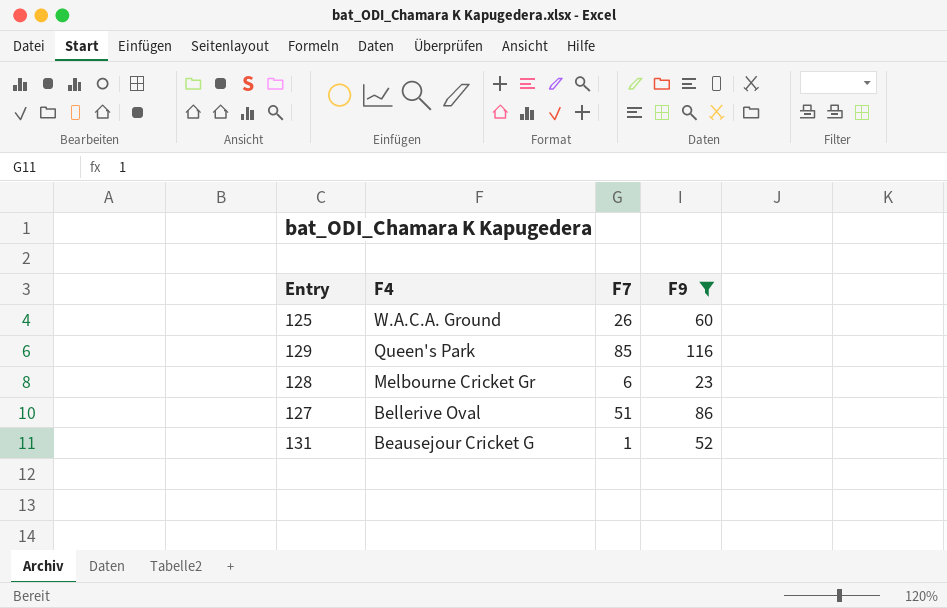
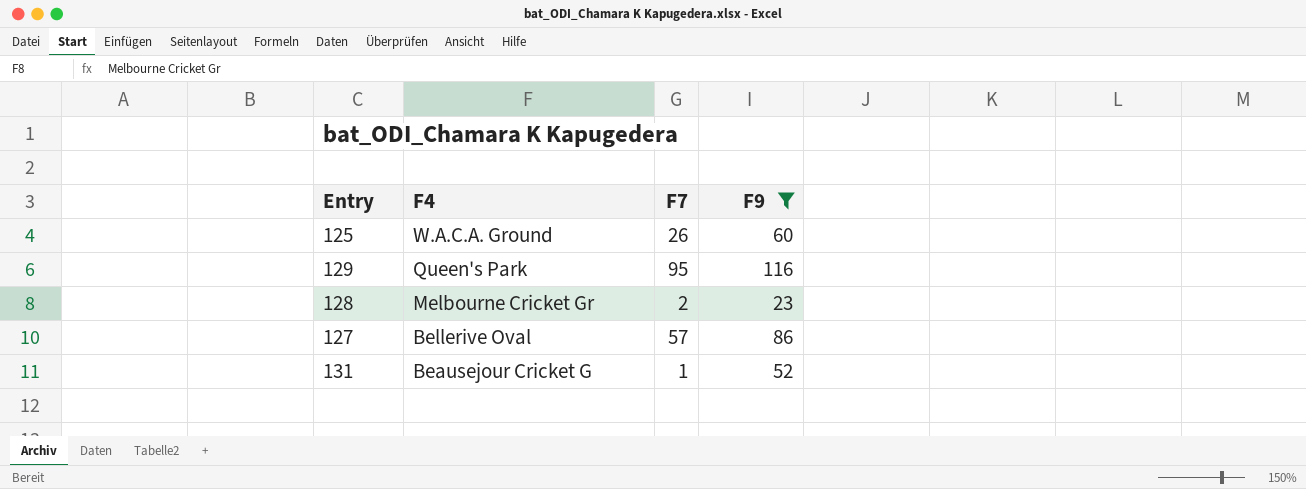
129 | F7: 85 -> 95
128 | F7: 6 -> 2
127 | F7: 51 -> 57

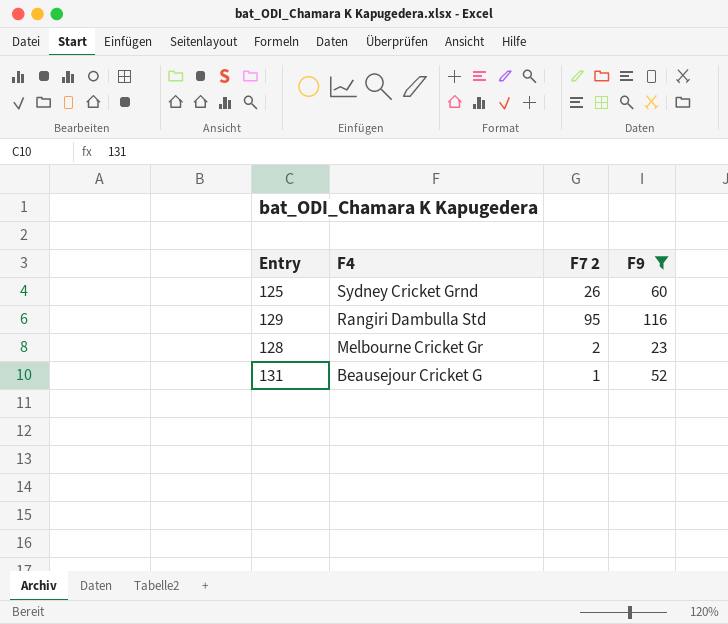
column name: F7 -> F7 2
row 127: Bellerive Oval | 57 | 86 -> none
125 | F4: W.A.C.A. Ground -> Sydney Cricket Grnd
129 | F4: Queen's Park -> Rangiri Dambulla Std

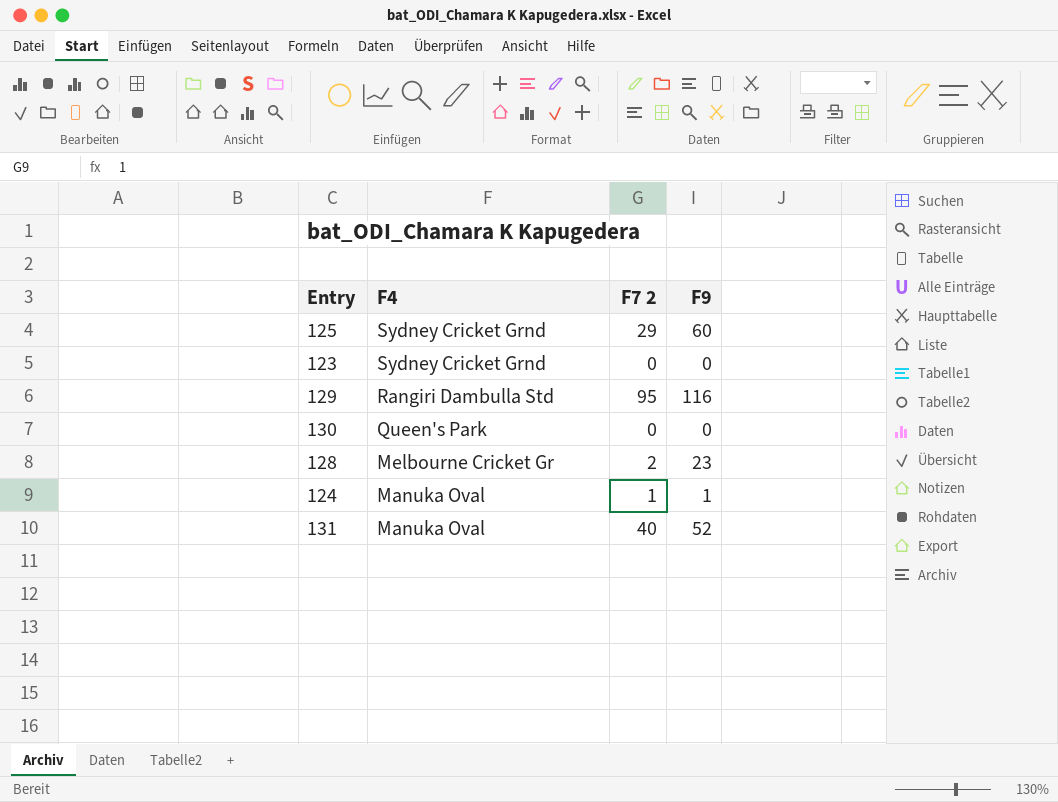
filter: F9 >= 23 -> none
125 | F7 2: 26 -> 29
131 | F4: Beausejour Cricket G -> Manuka Oval
131 | F7 2: 1 -> 40

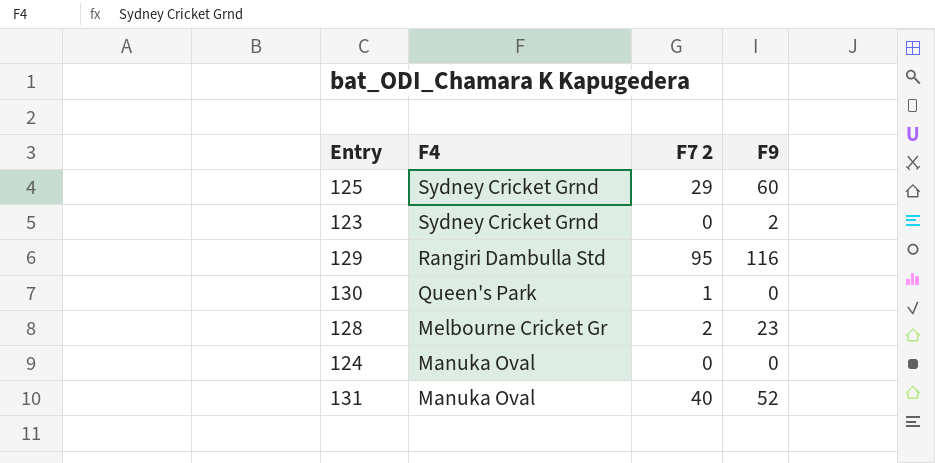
123 | F9: 0 -> 2
130 | F7 2: 0 -> 1
124 | F7 2: 1 -> 0
124 | F9: 1 -> 0

